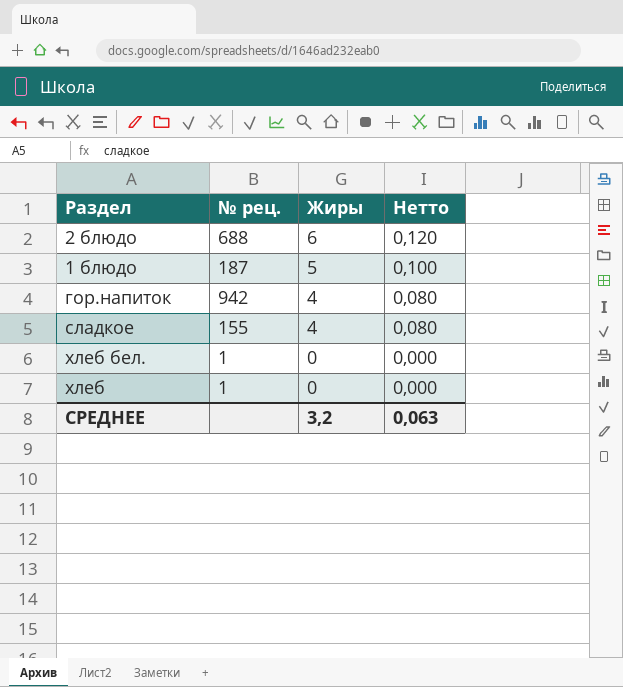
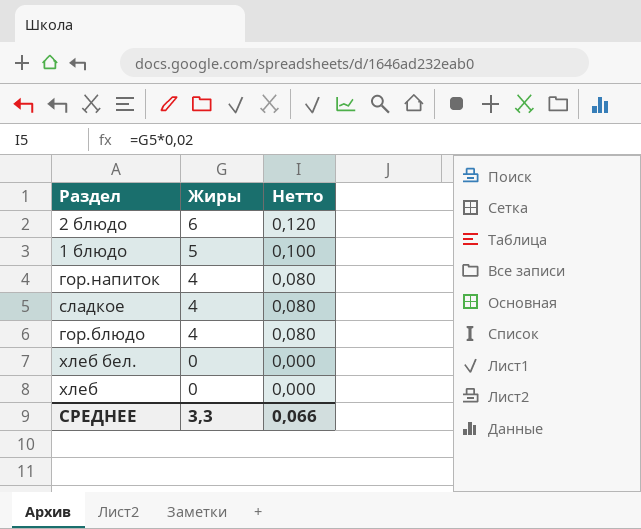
column № рец. | position: 2 -> none
row гор.блюдо: none -> 4 | 0,080
СРЕДНЕЕ | Жиры: 3,2 -> 3,3
СРЕДНЕЕ | Нетто: 0,063 -> 0,066

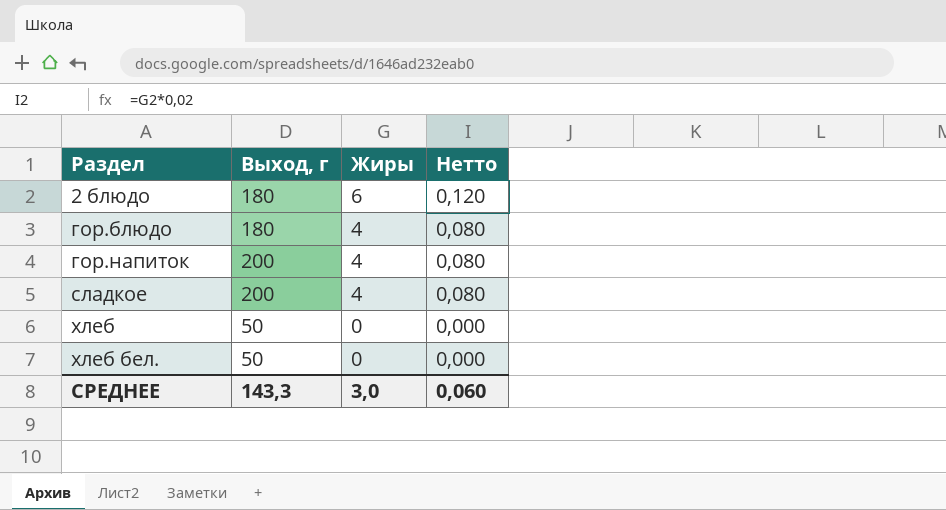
row order: Жиры descending -> Раздел ascending
column Выход, г | position: none -> 2
row 1 блюдо: 5 | 0,100 -> none
СРЕДНЕЕ | Жиры: 3,3 -> 3,0
СРЕДНЕЕ | Нетто: 0,066 -> 0,060

